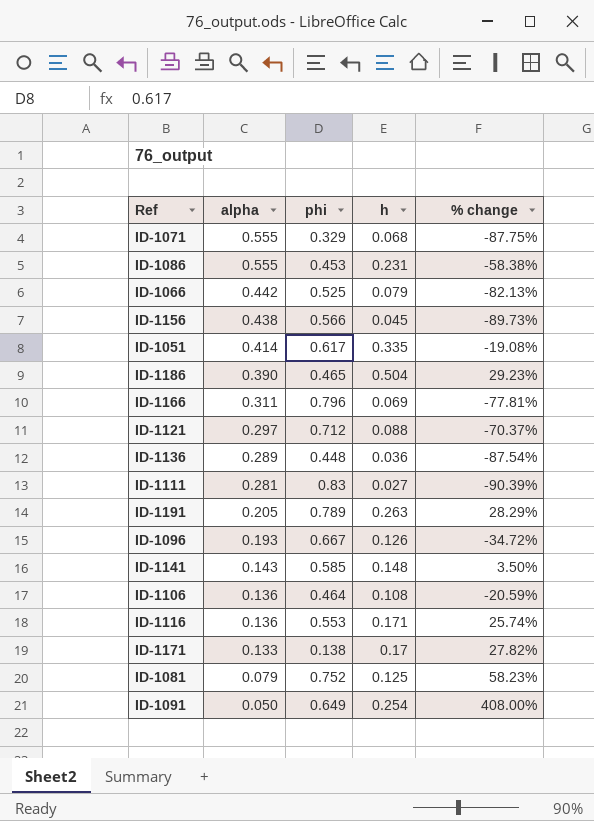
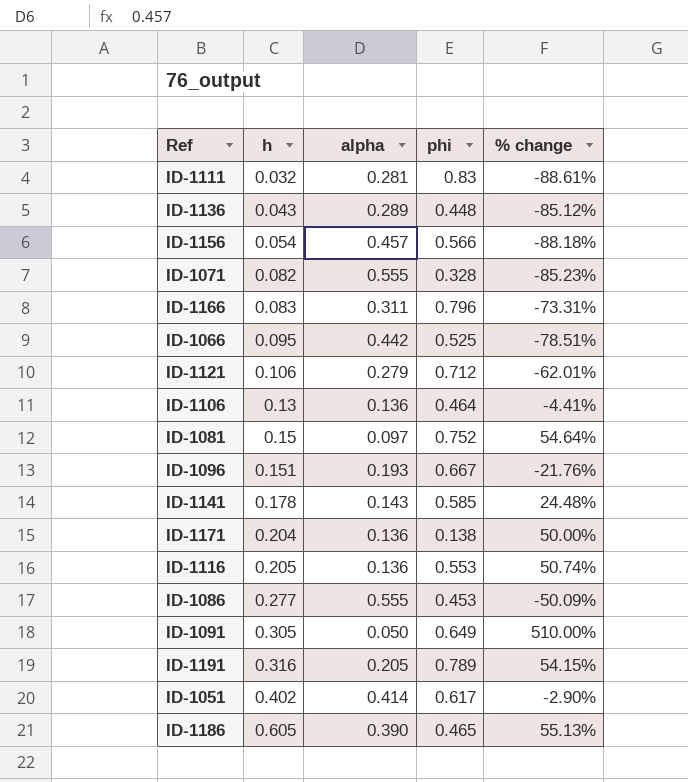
row order: alpha descending -> h ascending
column h | position: 4 -> 2
ID-1111 | h: 0.027 -> 0.032
ID-1111 | % change: -90.39% -> -88.61%
ID-1136 | h: 0.036 -> 0.043
ID-1136 | % change: -87.54% -> -85.12%
ID-1156 | h: 0.045 -> 0.054
ID-1156 | alpha: 0.438 -> 0.457
ID-1156 | % change: -89.73% -> -88.18%
ID-1071 | h: 0.068 -> 0.082
ID-1071 | phi: 0.329 -> 0.328
ID-1071 | % change: -87.75% -> -85.23%
ID-1166 | h: 0.069 -> 0.083
ID-1166 | % change: -77.81% -> -73.31%
ID-1066 | h: 0.079 -> 0.095
ID-1066 | % change: -82.13% -> -78.51%
ID-1121 | h: 0.088 -> 0.106
ID-1121 | alpha: 0.297 -> 0.279
ID-1121 | % change: -70.37% -> -62.01%
ID-1106 | h: 0.108 -> 0.13
ID-1106 | % change: -20.59% -> -4.41%
ID-1081 | h: 0.125 -> 0.15
ID-1081 | alpha: 0.079 -> 0.097
ID-1081 | % change: 58.23% -> 54.64%
ID-1096 | h: 0.126 -> 0.151
ID-1096 | % change: -34.72% -> -21.76%
ID-1141 | h: 0.148 -> 0.178
ID-1141 | % change: 3.50% -> 24.48%
ID-1171 | h: 0.17 -> 0.204
ID-1171 | alpha: 0.133 -> 0.136
ID-1171 | % change: 27.82% -> 50.00%
ID-1116 | h: 0.171 -> 0.205
ID-1116 | % change: 25.74% -> 50.74%
ID-1086 | h: 0.231 -> 0.277
ID-1086 | % change: -58.38% -> -50.09%
ID-1091 | h: 0.254 -> 0.305
ID-1091 | % change: 408.00% -> 510.00%
ID-1191 | h: 0.263 -> 0.316
ID-1191 | % change: 28.29% -> 54.15%
ID-1051 | h: 0.335 -> 0.402
ID-1051 | % change: -19.08% -> -2.90%
ID-1186 | h: 0.504 -> 0.605
ID-1186 | % change: 29.23% -> 55.13%

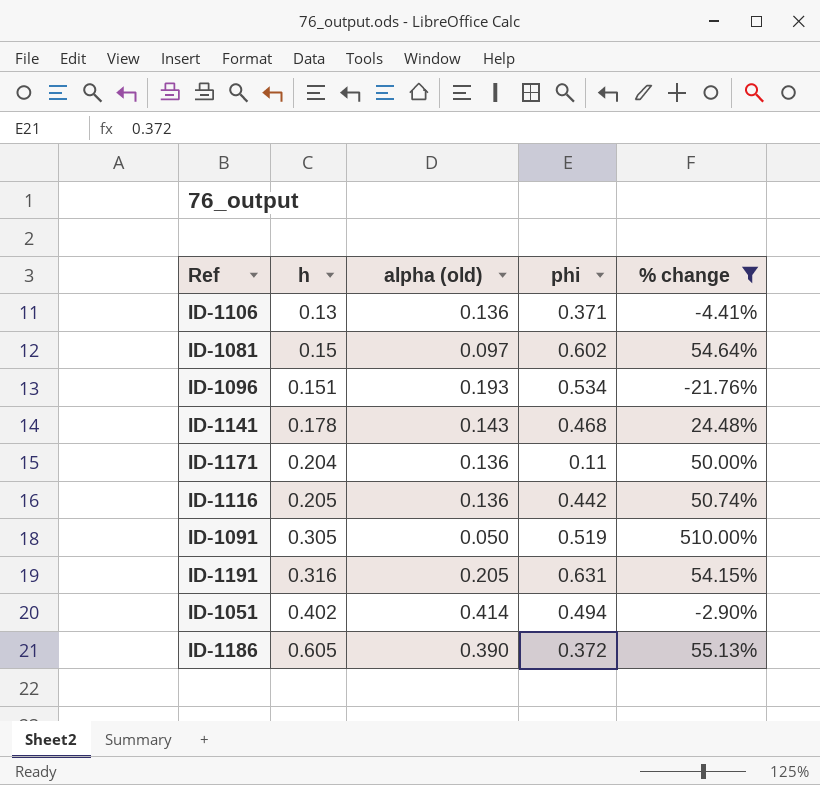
filter: none -> % change >= -21.76%
column name: alpha -> alpha (old)
ID-1106 | phi: 0.464 -> 0.371
ID-1081 | phi: 0.752 -> 0.602
ID-1096 | phi: 0.667 -> 0.534
ID-1141 | phi: 0.585 -> 0.468
ID-1171 | phi: 0.138 -> 0.11
ID-1116 | phi: 0.553 -> 0.442
ID-1091 | phi: 0.649 -> 0.519
ID-1191 | phi: 0.789 -> 0.631
ID-1051 | phi: 0.617 -> 0.494
ID-1186 | phi: 0.465 -> 0.372

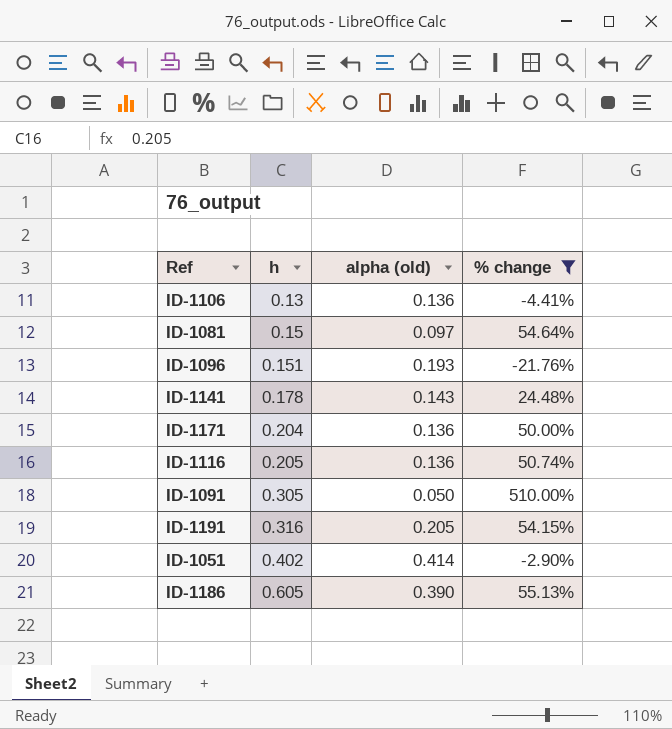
column phi | position: 4 -> none

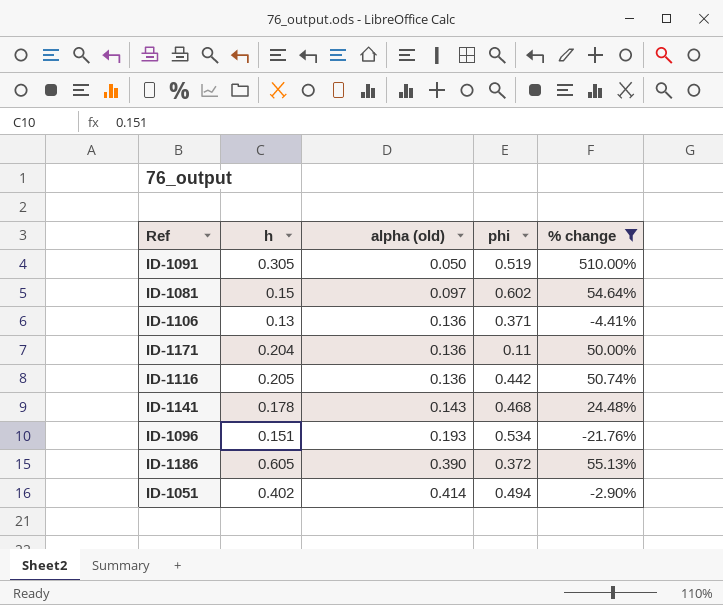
row order: h ascending -> alpha (old) ascending
column phi | position: none -> 4
row ID-1191: 0.316 | 0.205 | 54.15% -> none

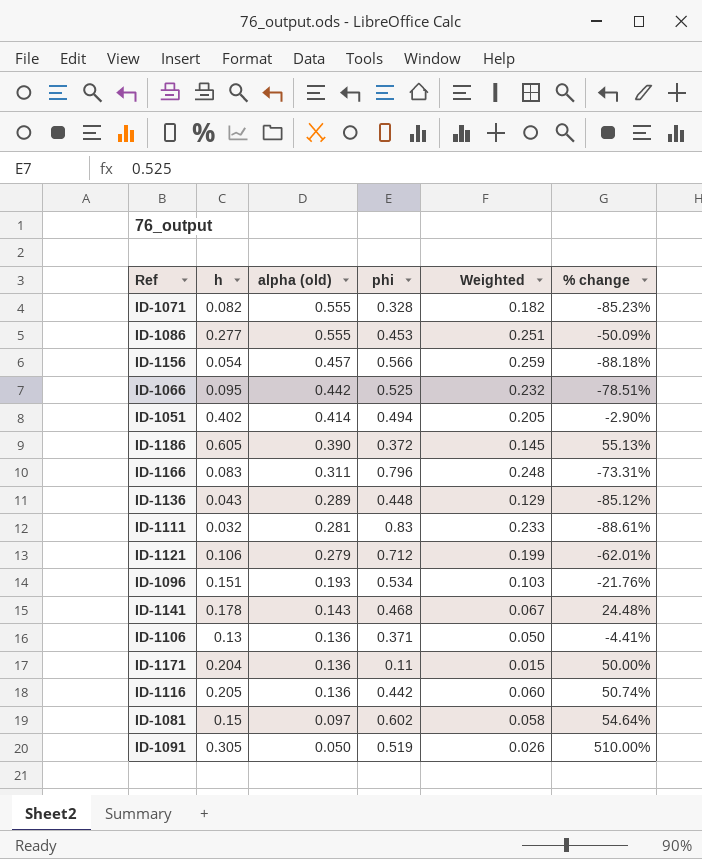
filter: % change >= -21.76% -> none
row order: alpha (old) ascending -> alpha (old) descending
column Weighted | formula: none -> [alpha (old)] * [phi]

